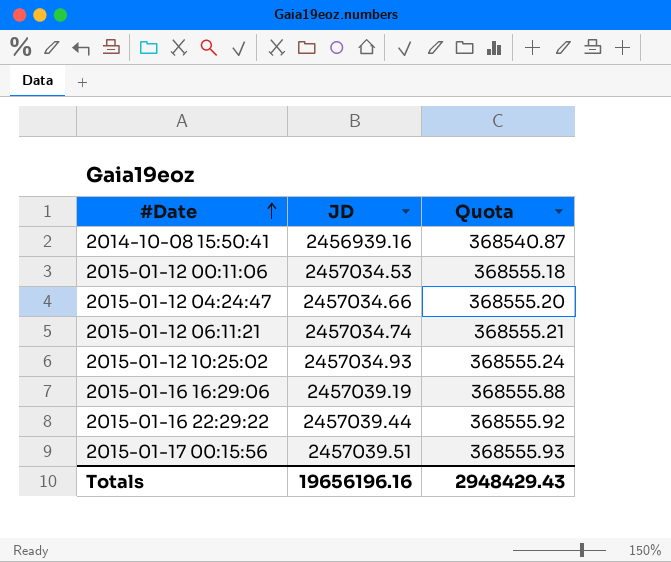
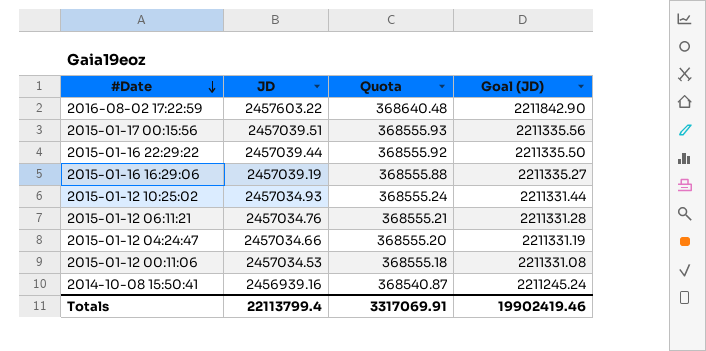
row order: #Date ascending -> #Date descending
column Goal (JD) | formula: none -> [JD] * 0.9
row 2016-08-02 17:22:59: none -> 2457603.22 | 368640.48 | 2211842.90
2015-01-12 06:11:21 | JD: 2457034.74 -> 2457034.76
Totals | JD: 19656196.16 -> 22113799.4
Totals | Quota: 2948429.43 -> 3317069.91

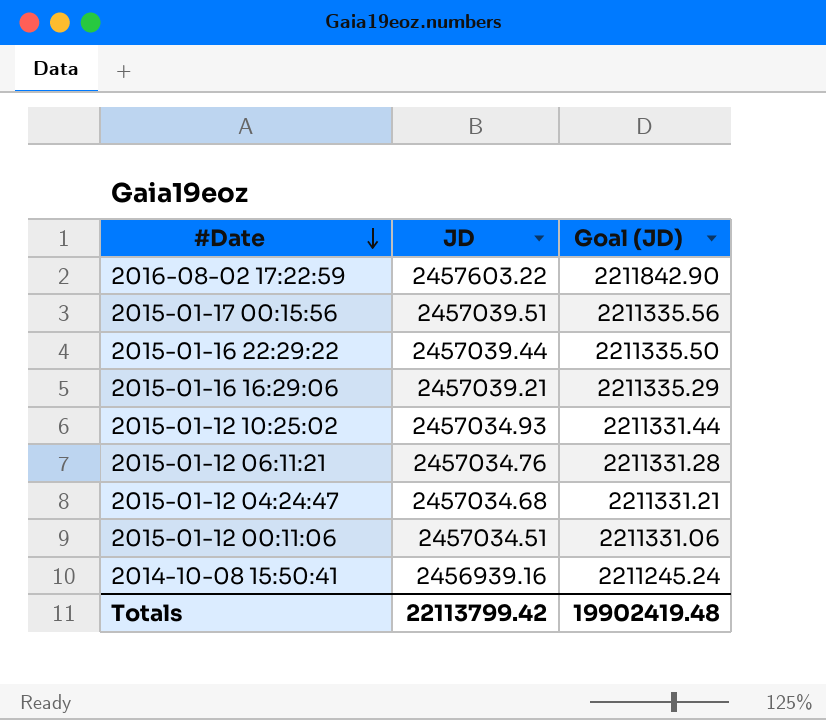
column Quota | formula: [JD] * 0.15 -> none
2015-01-16 16:29:06 | JD: 2457039.19 -> 2457039.21
2015-01-16 16:29:06 | Goal (JD): 2211335.27 -> 2211335.29
2015-01-12 04:24:47 | JD: 2457034.66 -> 2457034.68
2015-01-12 04:24:47 | Goal (JD): 2211331.19 -> 2211331.21
2015-01-12 00:11:06 | JD: 2457034.53 -> 2457034.51
2015-01-12 00:11:06 | Goal (JD): 2211331.08 -> 2211331.06
Totals | JD: 22113799.4 -> 22113799.42
Totals | Goal (JD): 19902419.46 -> 19902419.48

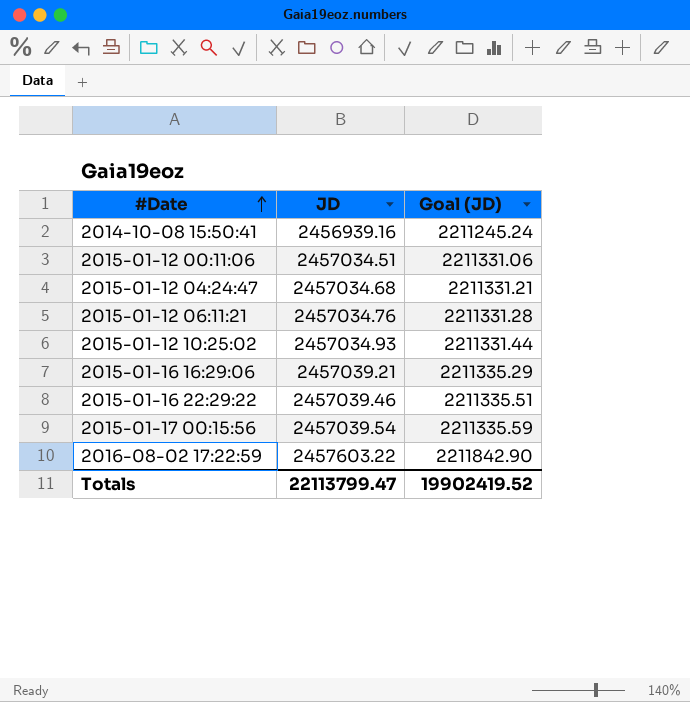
row order: #Date descending -> #Date ascending
2015-01-16 22:29:22 | JD: 2457039.44 -> 2457039.46
2015-01-16 22:29:22 | Goal (JD): 2211335.50 -> 2211335.51
2015-01-17 00:15:56 | JD: 2457039.51 -> 2457039.54
2015-01-17 00:15:56 | Goal (JD): 2211335.56 -> 2211335.59
Totals | JD: 22113799.42 -> 22113799.47
Totals | Goal (JD): 19902419.48 -> 19902419.52

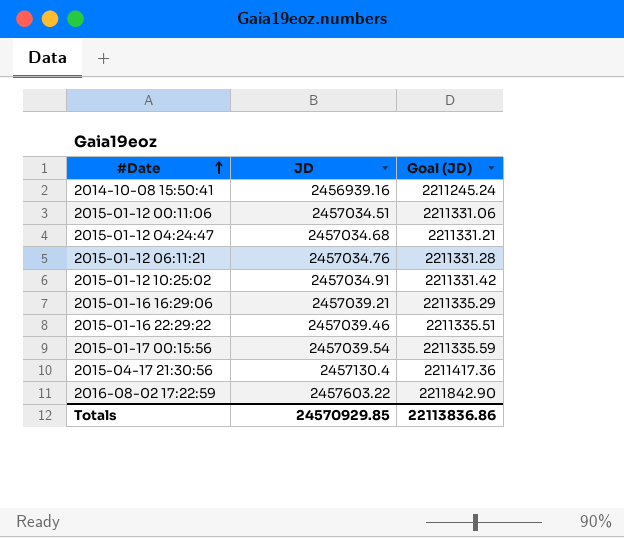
2015-01-12 10:25:02 | JD: 2457034.93 -> 2457034.91
2015-01-12 10:25:02 | Goal (JD): 2211331.44 -> 2211331.42
row 2015-04-17 21:30:56: none -> 2457130.4 | 2211417.36
Totals | JD: 22113799.47 -> 24570929.85
Totals | Goal (JD): 19902419.52 -> 22113836.86

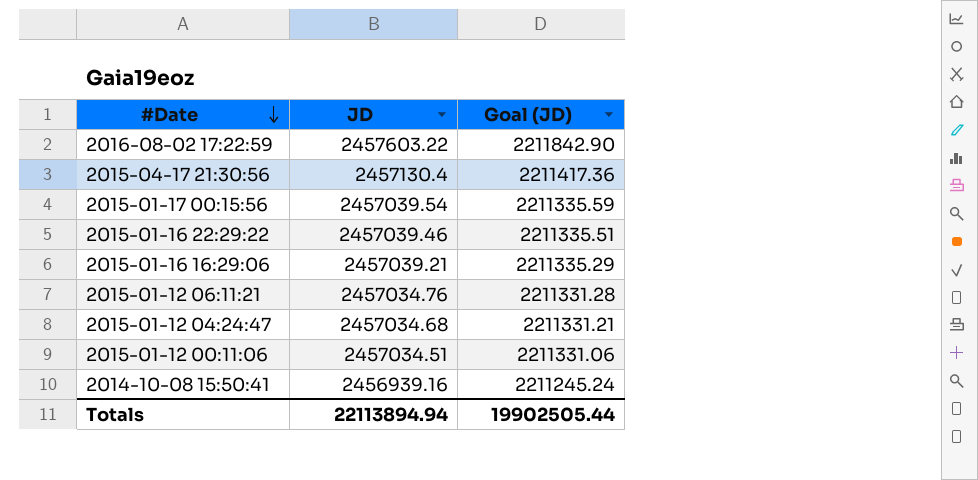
row order: #Date ascending -> #Date descending
row 2015-01-12 10:25:02: 2457034.91 | 2211331.42 -> none
Totals | JD: 24570929.85 -> 22113894.94
Totals | Goal (JD): 22113836.86 -> 19902505.44

